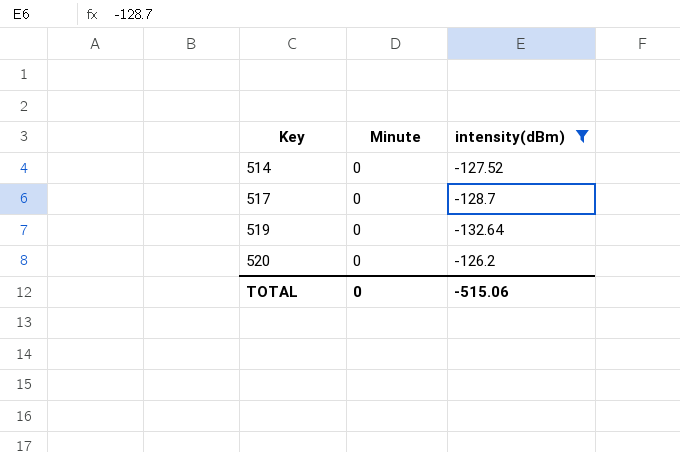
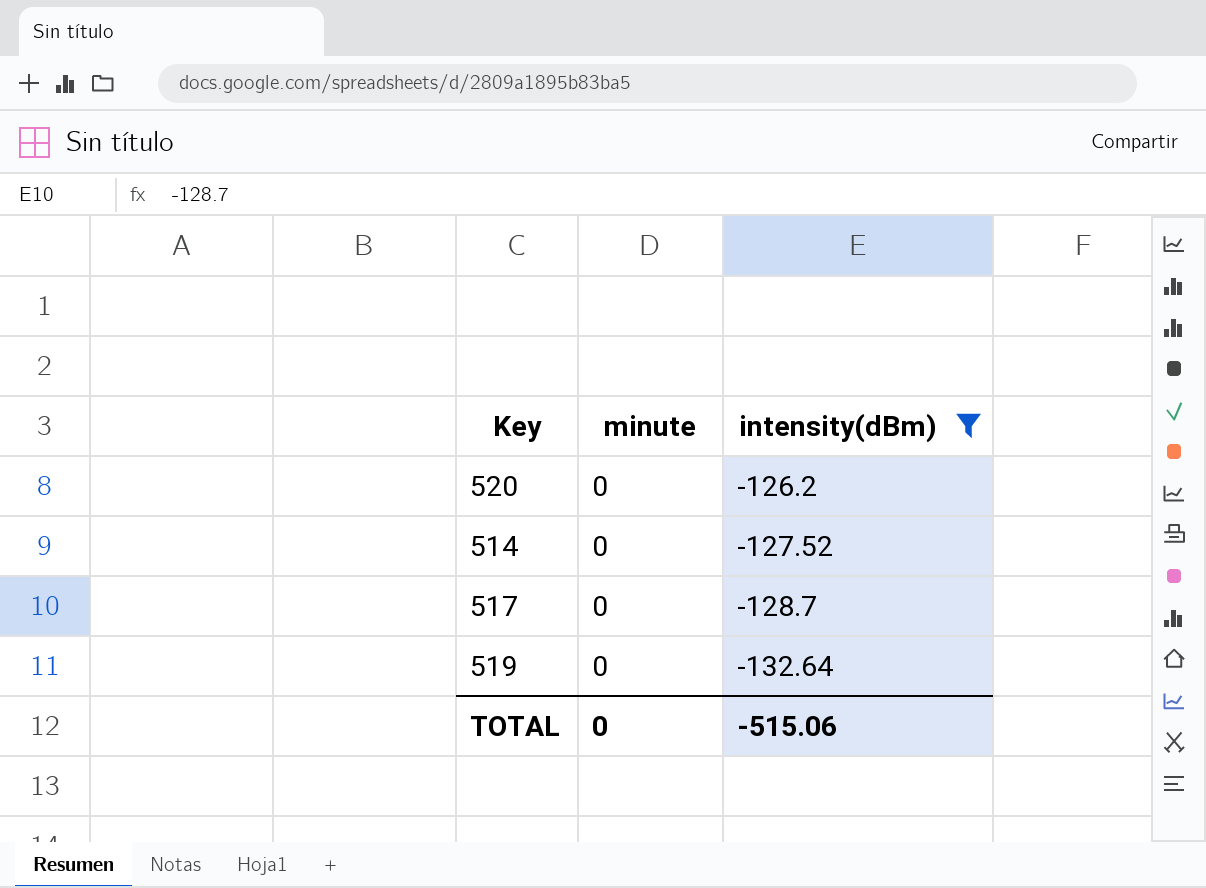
row order: Key ascending -> intensity(dBm) descending
column name: Minute -> minute

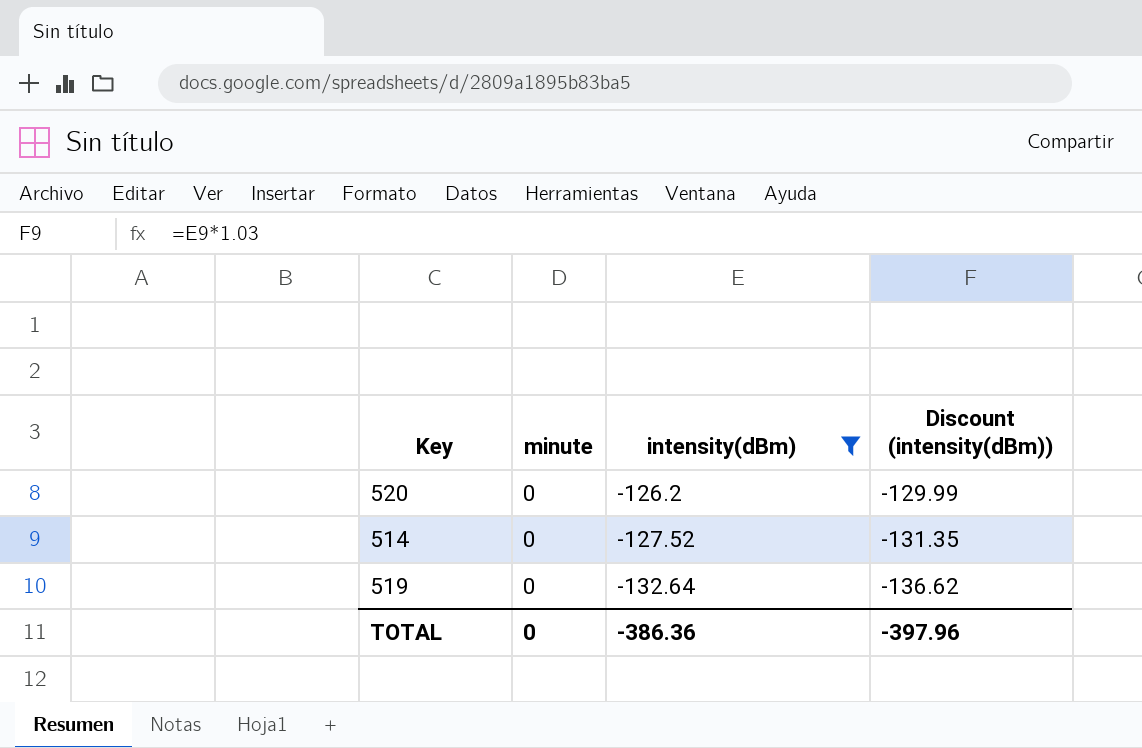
column Discount (intensity(dBm)) | formula: none -> [intensity(dBm)] * 1.03
row 517: 0 | -128.7 -> none
TOTAL | intensity(dBm): -515.06 -> -386.36

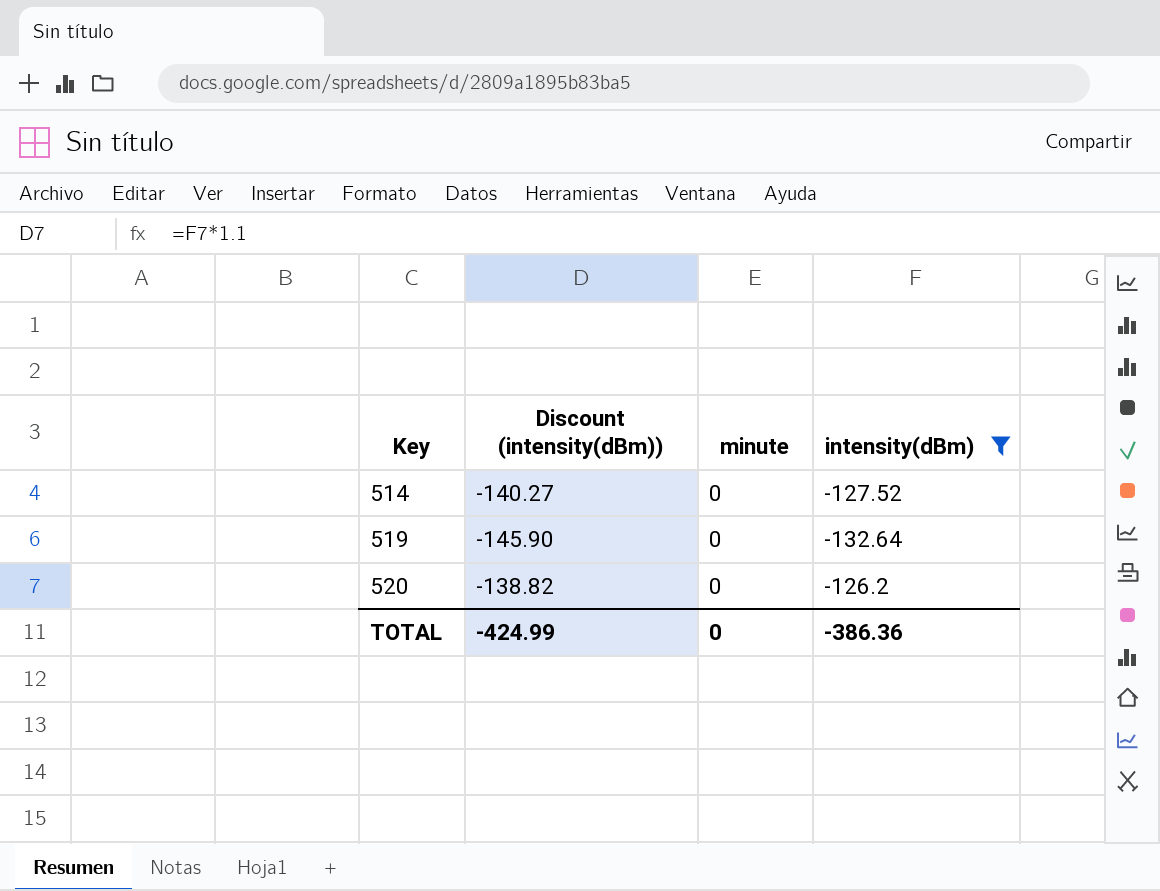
row order: intensity(dBm) descending -> Key ascending
column Discount (intensity(dBm)) | formula: [intensity(dBm)] * 1.03 -> [intensity(dBm)] * 1.1
column Discount (intensity(dBm)) | position: 4 -> 2
TOTAL | Discount (intensity(dBm)): -397.96 -> -424.99

